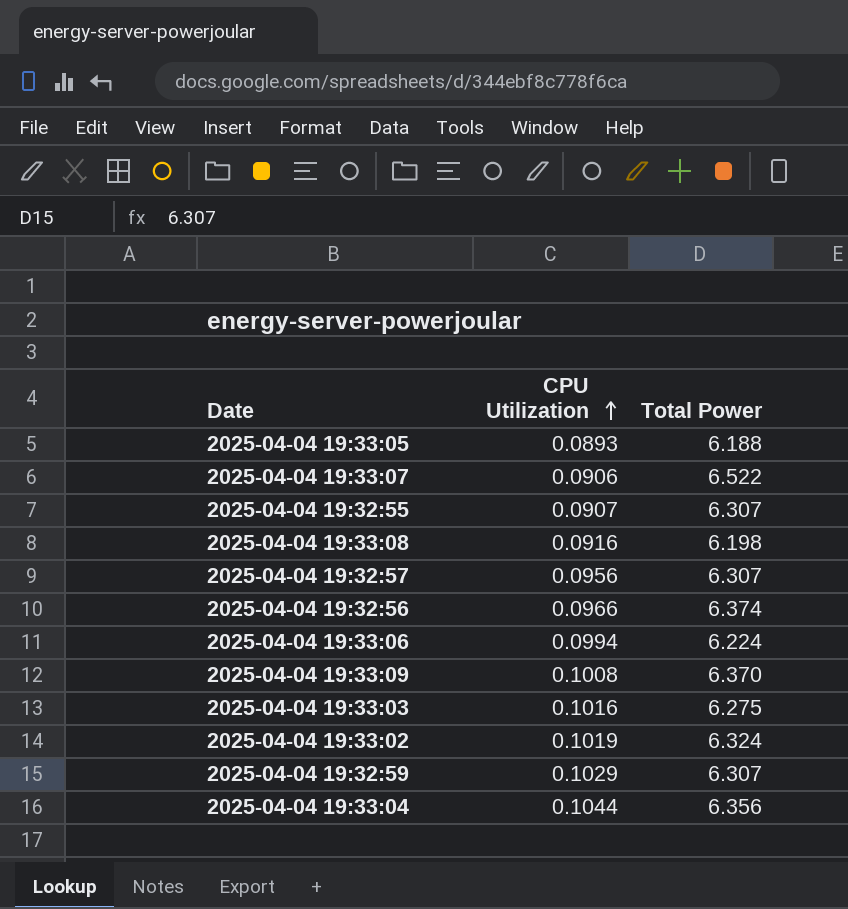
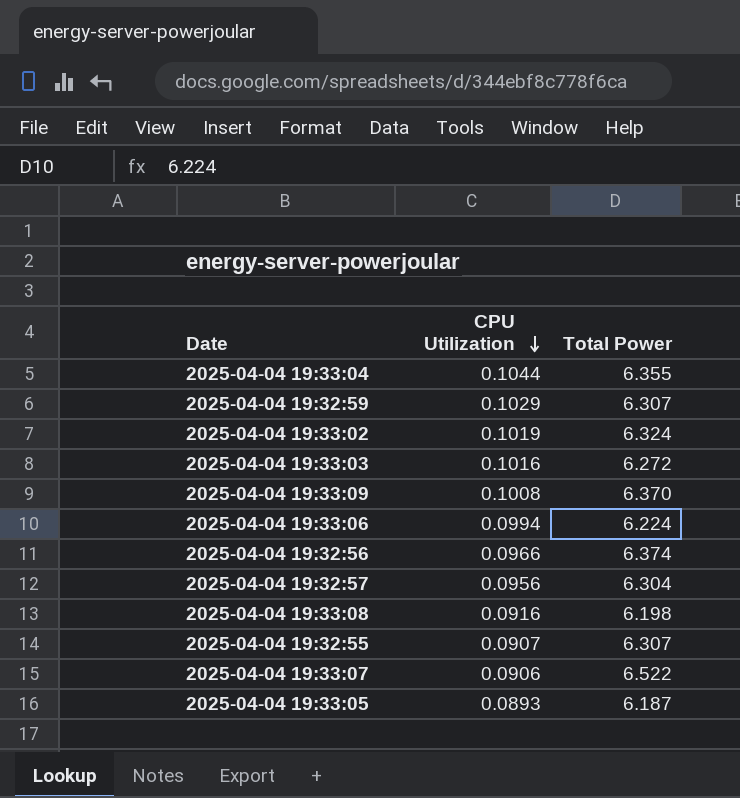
row order: CPU Utilization ascending -> CPU Utilization descending
2025-04-04 19:33:04 | Total Power: 6.356 -> 6.355
2025-04-04 19:33:03 | Total Power: 6.275 -> 6.272
2025-04-04 19:32:57 | Total Power: 6.307 -> 6.304
2025-04-04 19:33:05 | Total Power: 6.188 -> 6.187

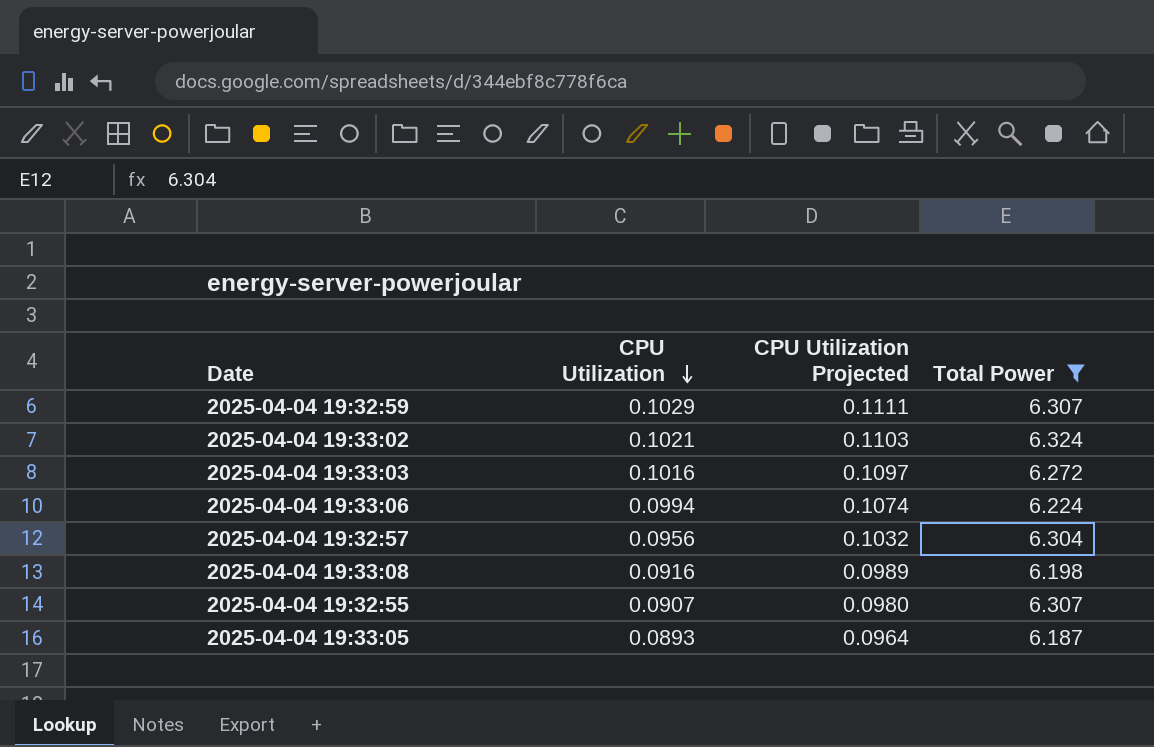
filter: none -> Total Power <= 6.324
column CPU Utilization Projected | formula: none -> [CPU Utilization] * 1.08
2025-04-04 19:33:02 | CPU Utilization: 0.1019 -> 0.1021

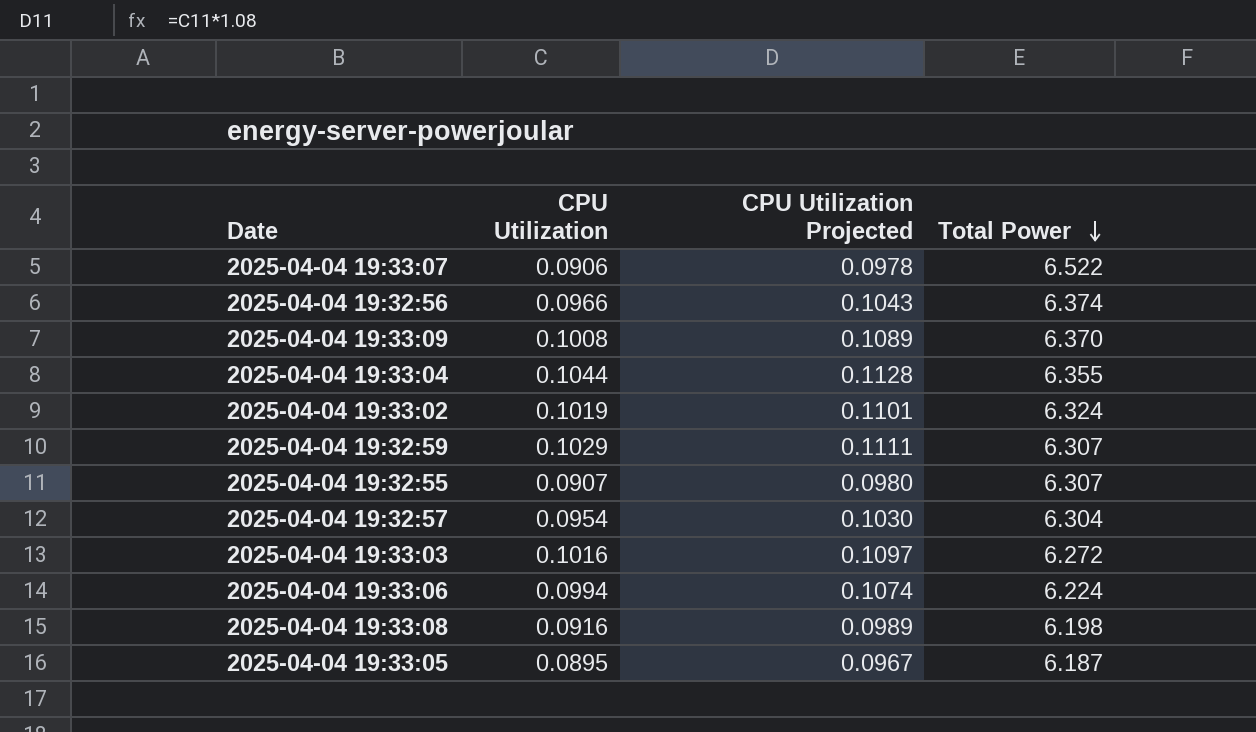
filter: Total Power <= 6.324 -> none
row order: CPU Utilization descending -> Total Power descending
2025-04-04 19:33:02 | CPU Utilization: 0.1021 -> 0.1019
2025-04-04 19:33:02 | CPU Utilization Projected: 0.1103 -> 0.1101
2025-04-04 19:32:57 | CPU Utilization: 0.0956 -> 0.0954
2025-04-04 19:32:57 | CPU Utilization Projected: 0.1032 -> 0.1030
2025-04-04 19:33:05 | CPU Utilization: 0.0893 -> 0.0895
2025-04-04 19:33:05 | CPU Utilization Projected: 0.0964 -> 0.0967

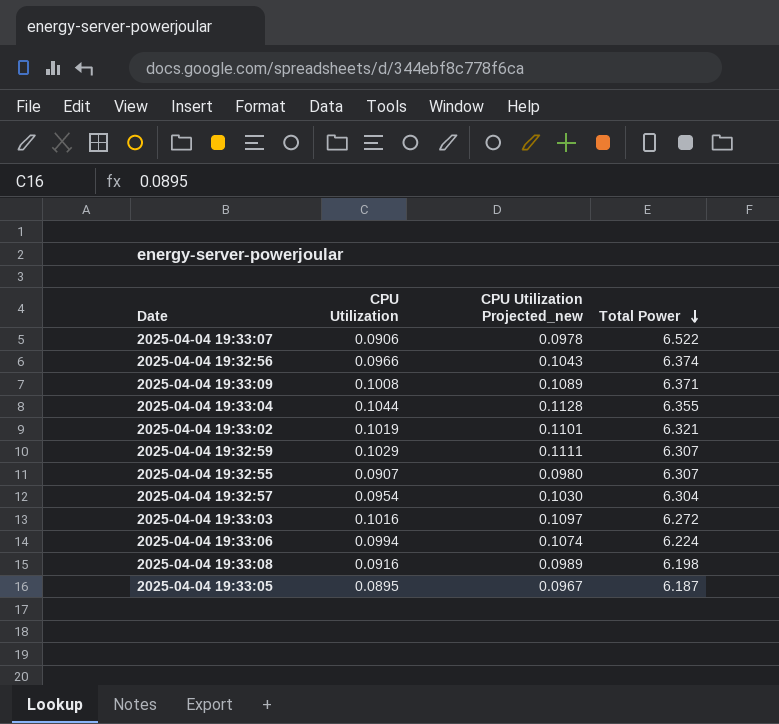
column name: CPU Utilization Projected -> CPU Utilization Projected_new
2025-04-04 19:33:09 | Total Power: 6.370 -> 6.371
2025-04-04 19:33:02 | Total Power: 6.324 -> 6.321

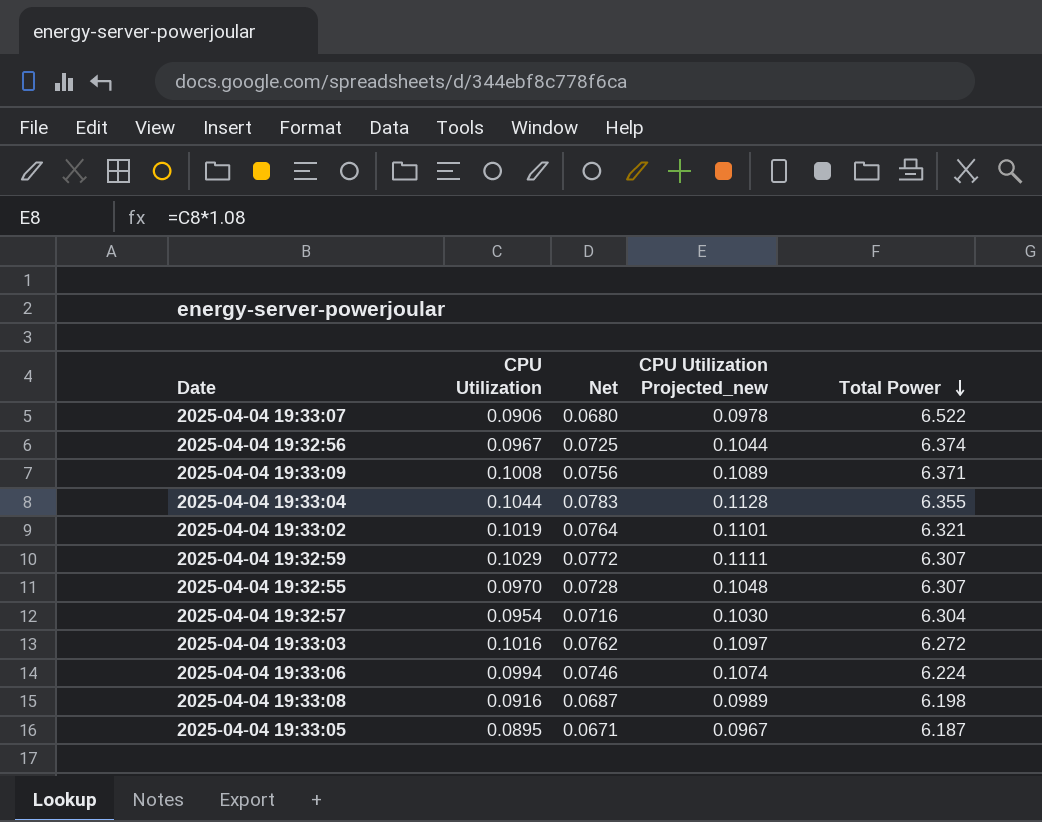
column Net | formula: none -> [CPU Utilization] * 0.75
2025-04-04 19:32:56 | CPU Utilization: 0.0966 -> 0.0967
2025-04-04 19:32:56 | CPU Utilization Projected_new: 0.1043 -> 0.1044
2025-04-04 19:32:55 | CPU Utilization: 0.0907 -> 0.0970
2025-04-04 19:32:55 | CPU Utilization Projected_new: 0.0980 -> 0.1048

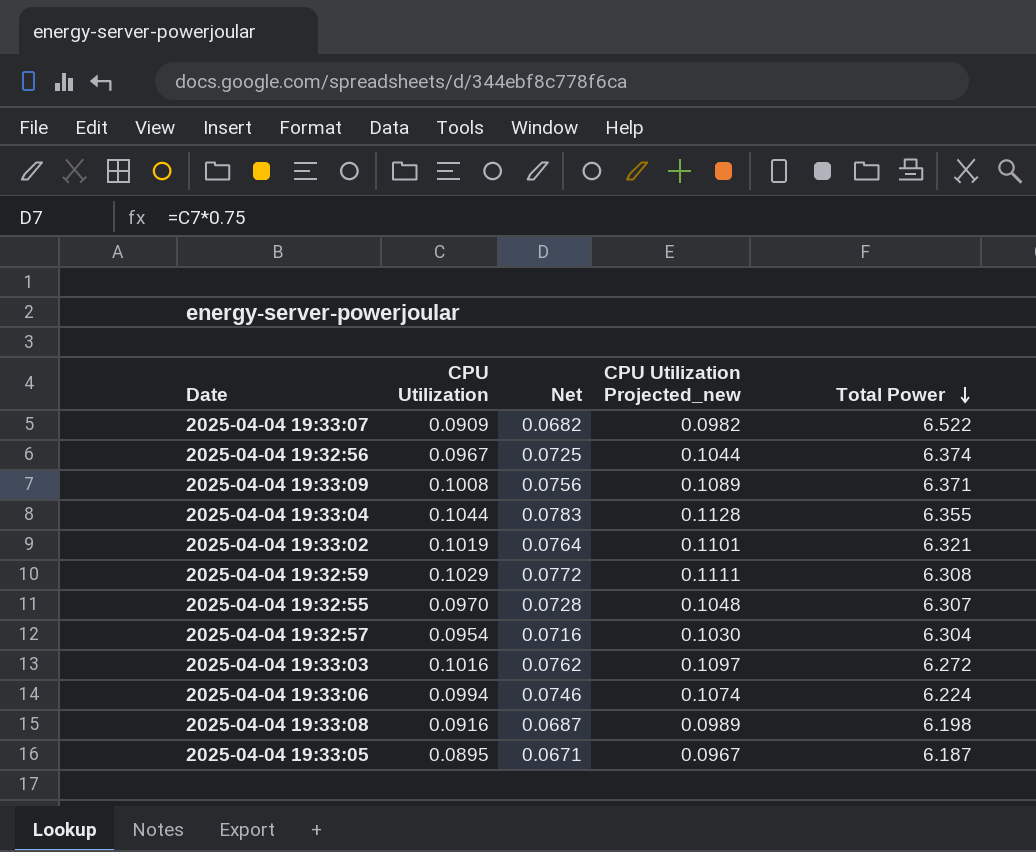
2025-04-04 19:33:07 | CPU Utilization: 0.0906 -> 0.0909
2025-04-04 19:33:07 | Net: 0.0680 -> 0.0682
2025-04-04 19:33:07 | CPU Utilization Projected_new: 0.0978 -> 0.0982
2025-04-04 19:32:59 | Total Power: 6.307 -> 6.308

